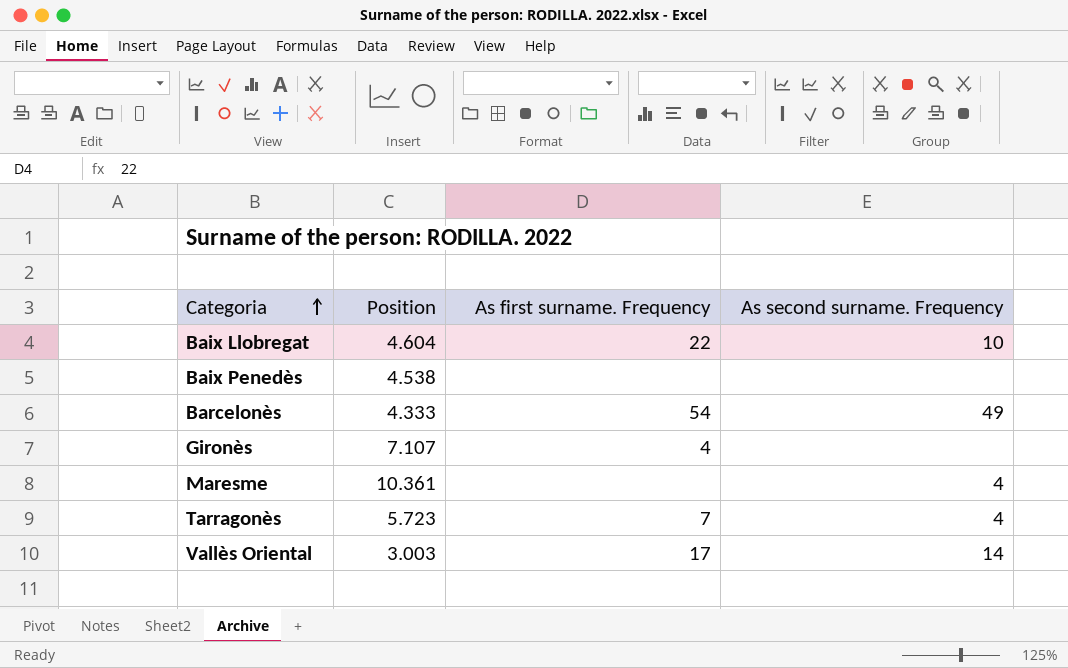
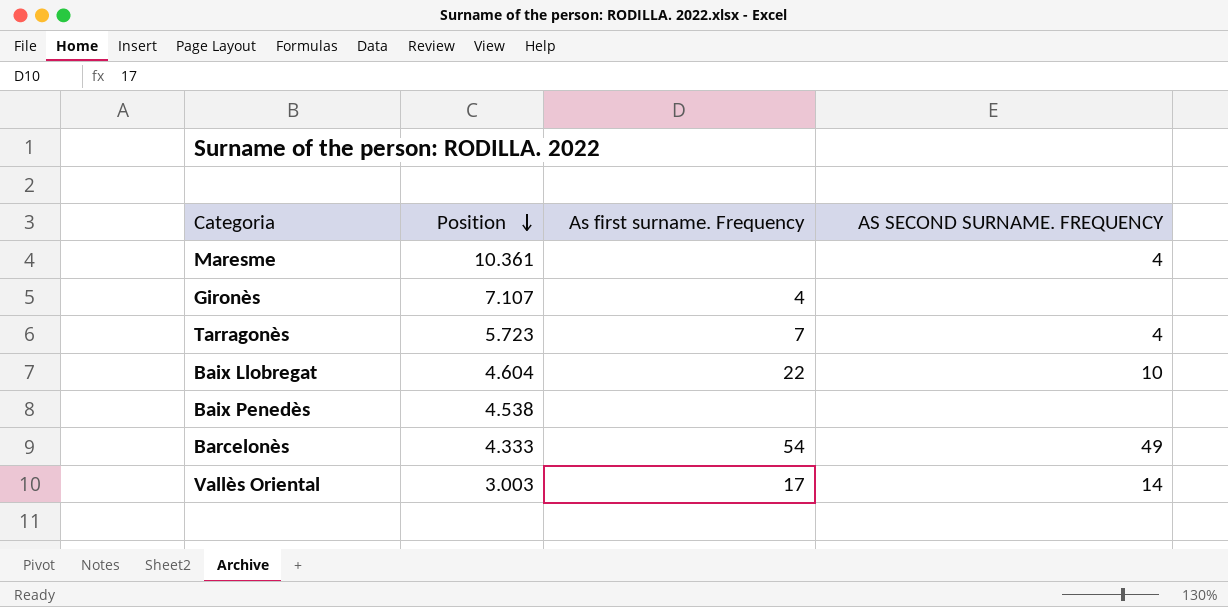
row order: Categoria ascending -> Position descending
column name: As second surname. Frequency -> AS SECOND SURNAME. FREQUENCY

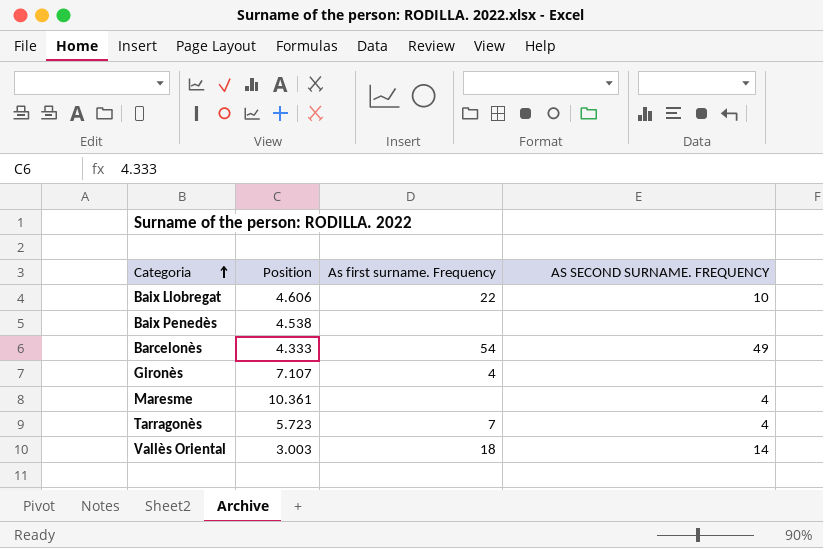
row order: Position descending -> Categoria ascending
Baix Llobregat | Position: 4.604 -> 4.606
Vallès Oriental | As first surname. Frequency: 17 -> 18

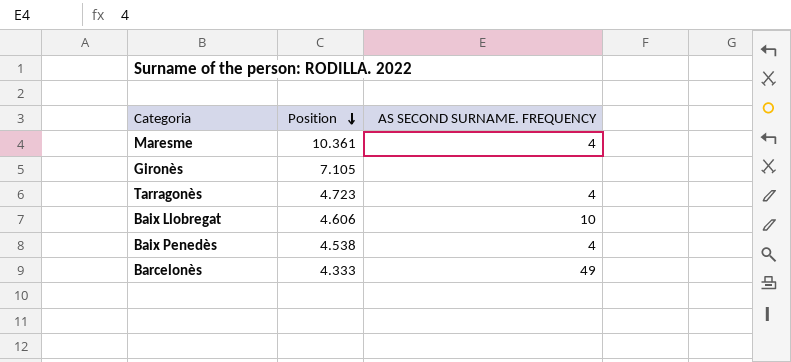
row order: Categoria ascending -> Position descending
column As first surname. Frequency | position: 3 -> none
row Vallès Oriental: 3.003 | 18 | 14 -> none
Gironès | Position: 7.107 -> 7.105
Tarragonès | Position: 5.723 -> 4.723
Baix Penedès | AS SECOND SURNAME. FREQUENCY: none -> 4

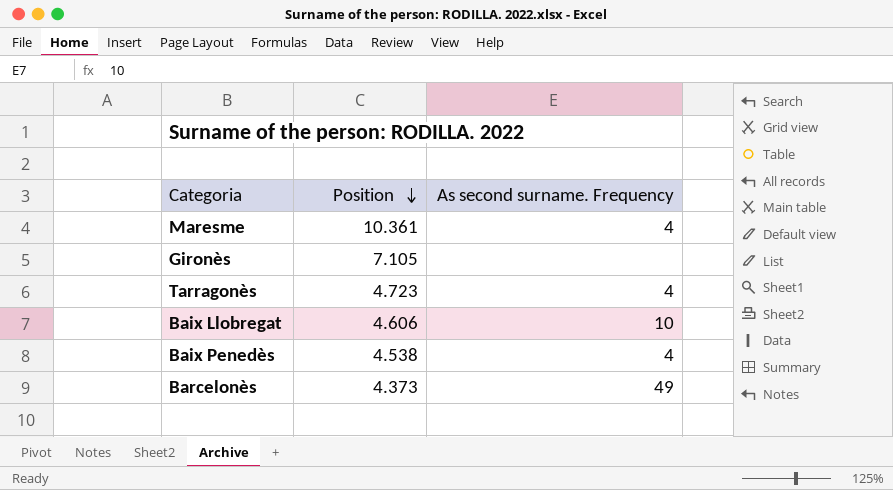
column name: AS SECOND SURNAME. FREQUENCY -> As second surname. Frequency
Barcelonès | Position: 4.333 -> 4.373

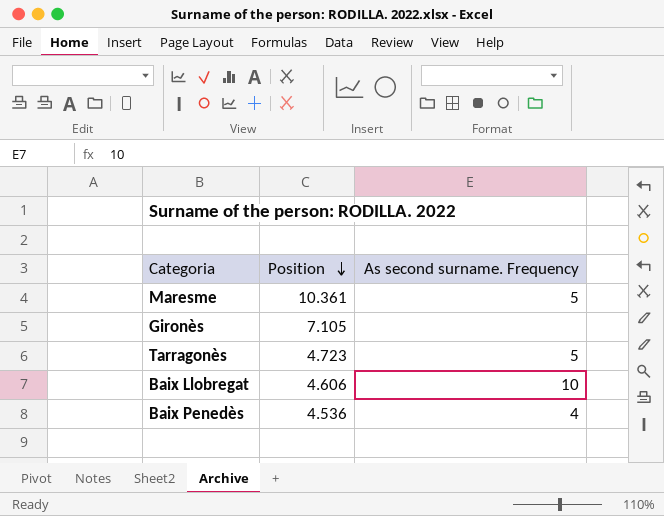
row Barcelonès: 4.373 | 49 -> none
Maresme | As second surname. Frequency: 4 -> 5
Tarragonès | As second surname. Frequency: 4 -> 5
Baix Penedès | Position: 4.538 -> 4.536

